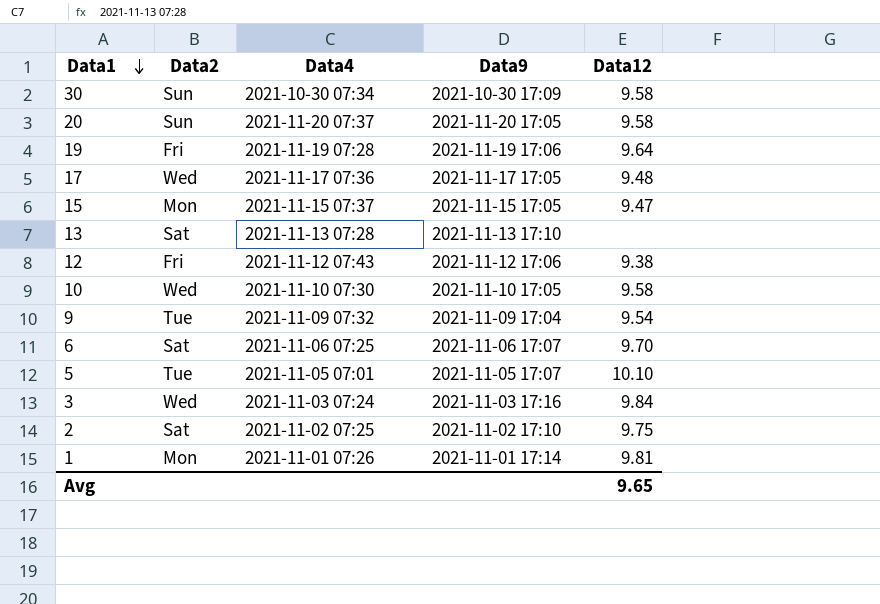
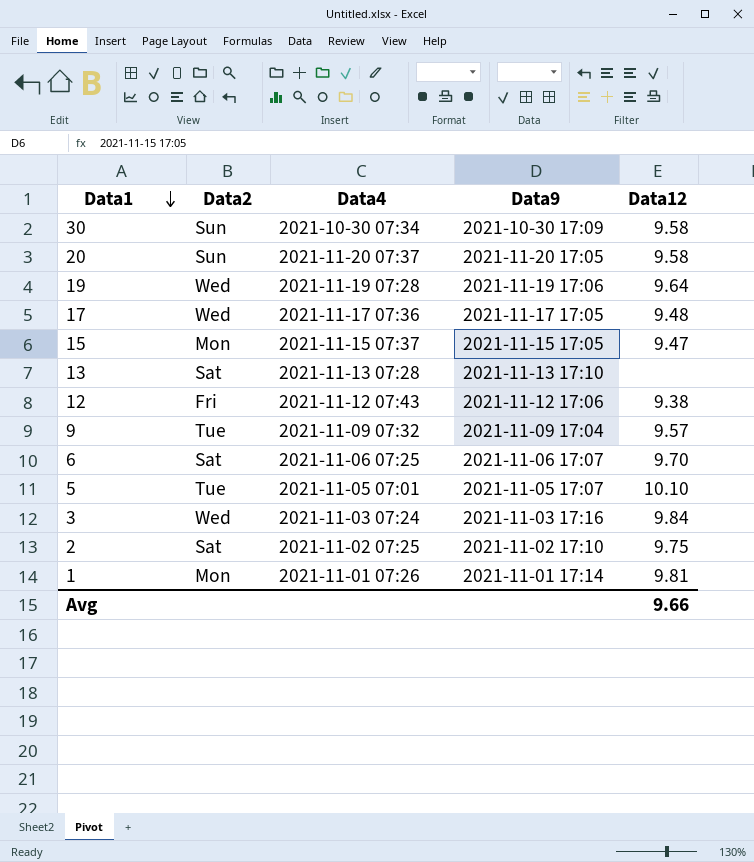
row 10: Wed | 2021-11-10 07:30 | 2021-11-10 17:05 | 9.58 -> none
19 | Data2: Fri -> Wed
9 | Data12: 9.54 -> 9.57
Avg | Data12: 9.65 -> 9.66

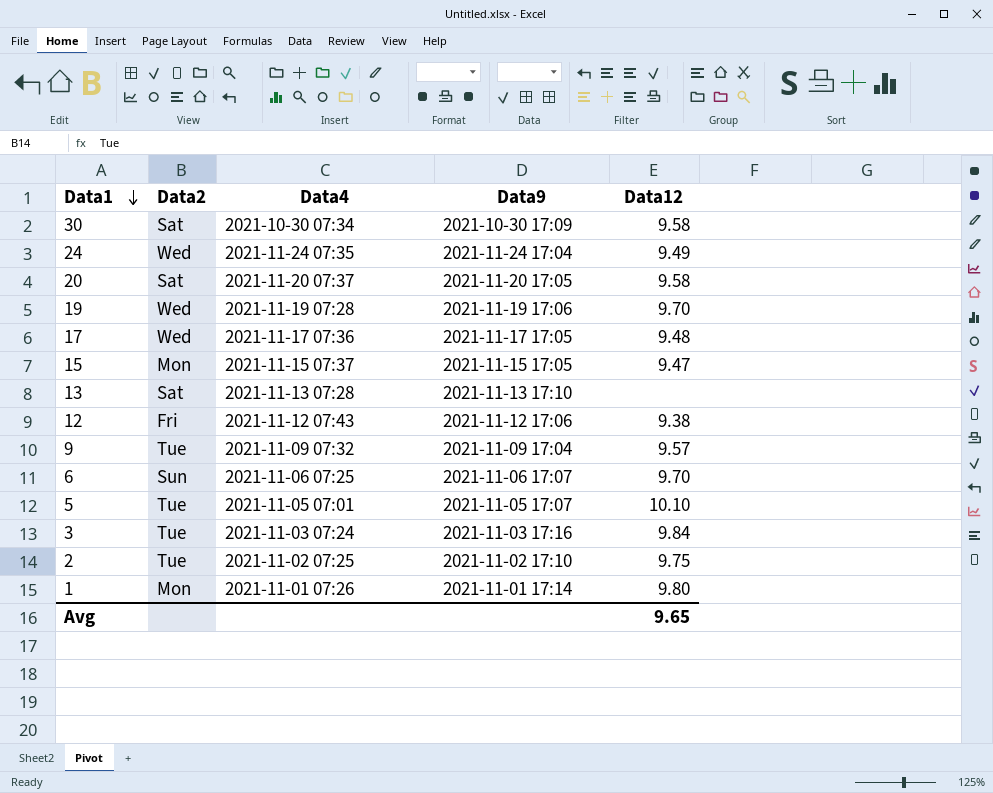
30 | Data2: Sun -> Sat
row 24: none -> Wed | 2021-11-24 07:35 | 2021-11-24 17:04 | 9.49
20 | Data2: Sun -> Sat
19 | Data12: 9.64 -> 9.70
6 | Data2: Sat -> Sun
3 | Data2: Wed -> Tue
2 | Data2: Sat -> Tue
1 | Data12: 9.81 -> 9.80
Avg | Data12: 9.66 -> 9.65

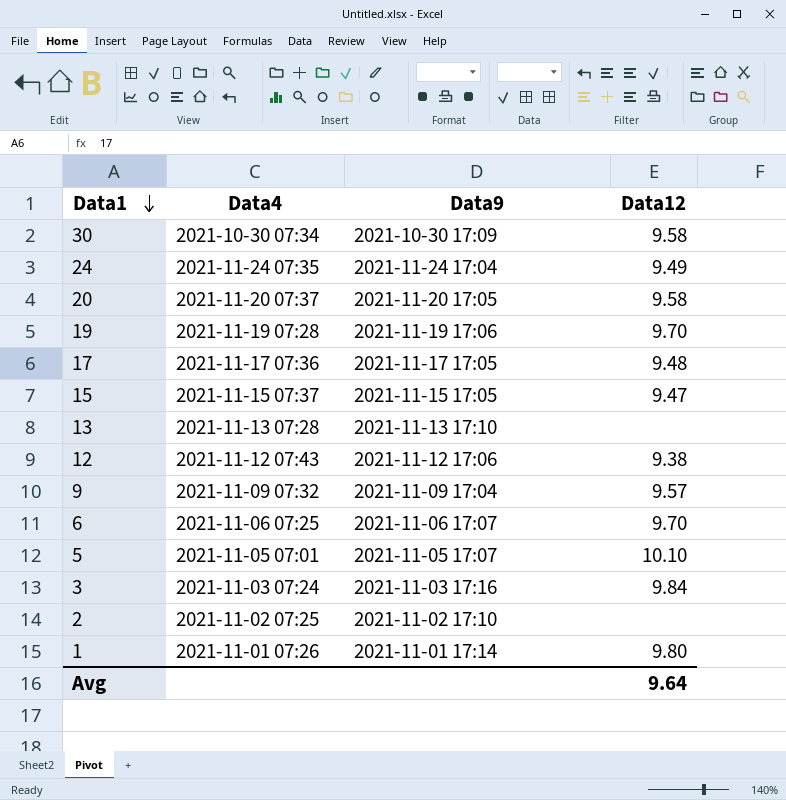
column Data2 | position: 2 -> none
2 | Data12: 9.75 -> none
Avg | Data12: 9.65 -> 9.64

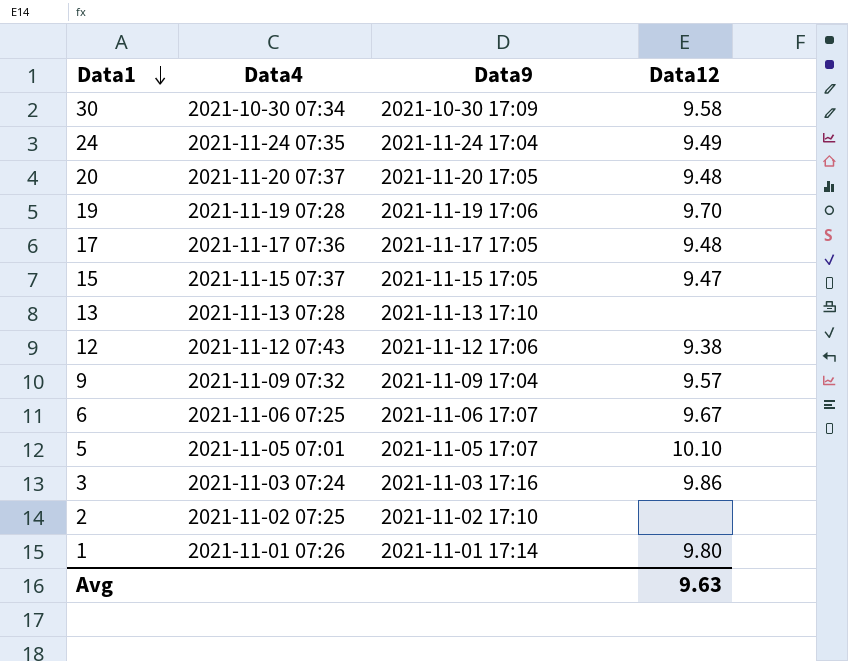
20 | Data12: 9.58 -> 9.48
6 | Data12: 9.70 -> 9.67
3 | Data12: 9.84 -> 9.86
Avg | Data12: 9.64 -> 9.63

